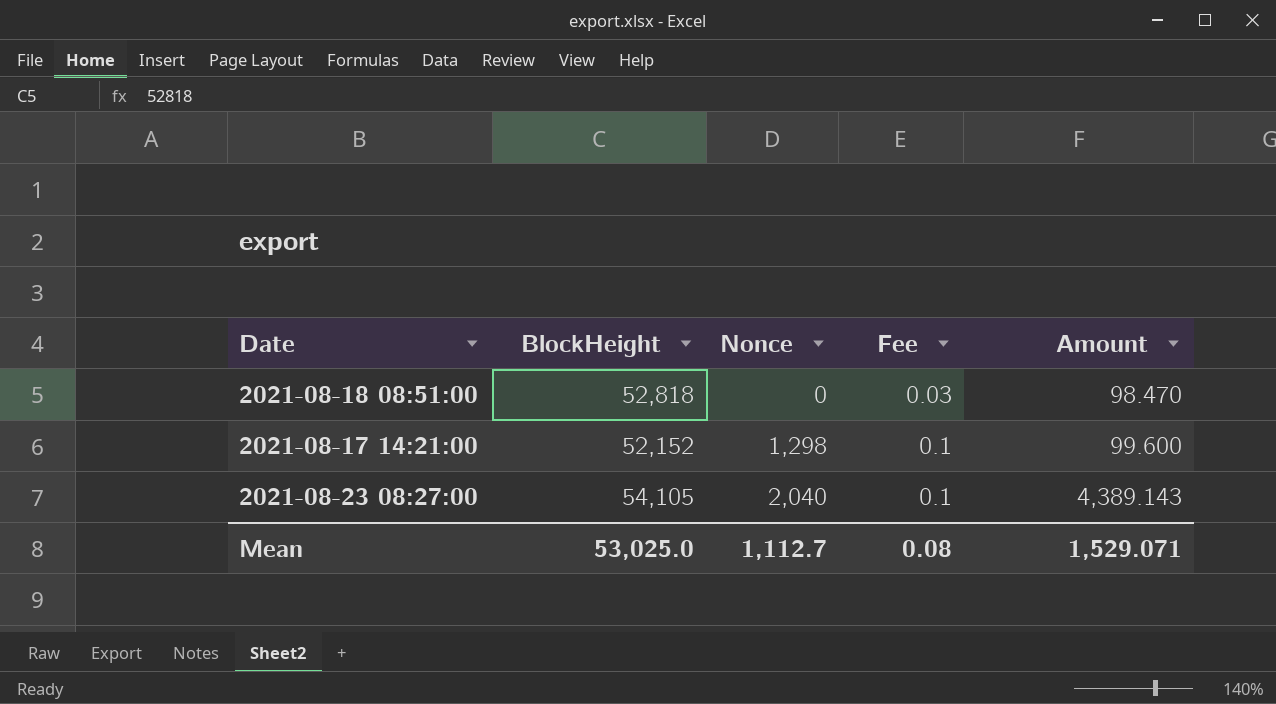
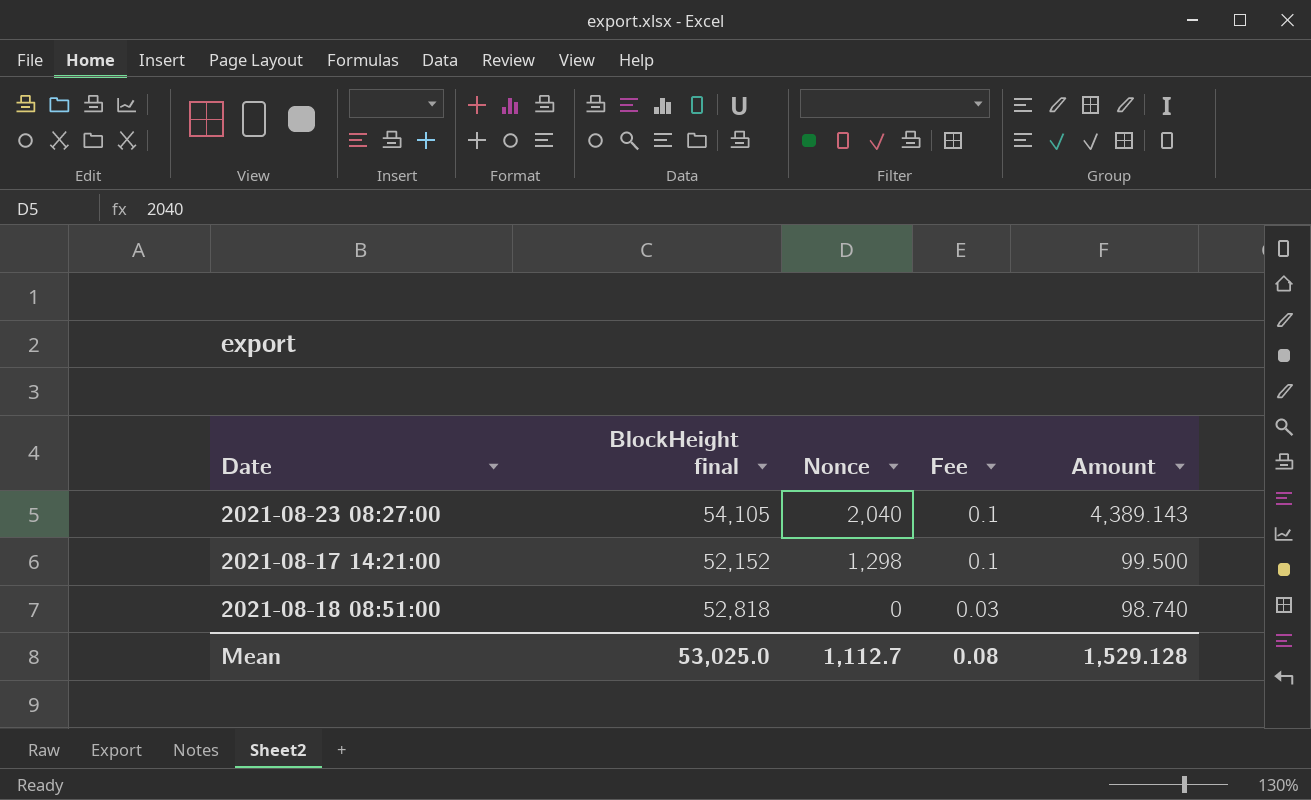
row order: Nonce ascending -> Nonce descending
column name: BlockHeight -> BlockHeight final
2021-08-17 14:21:00 | Amount: 99.600 -> 99.500
2021-08-18 08:51:00 | Amount: 98.470 -> 98.740
Mean | Amount: 1,529.071 -> 1,529.128

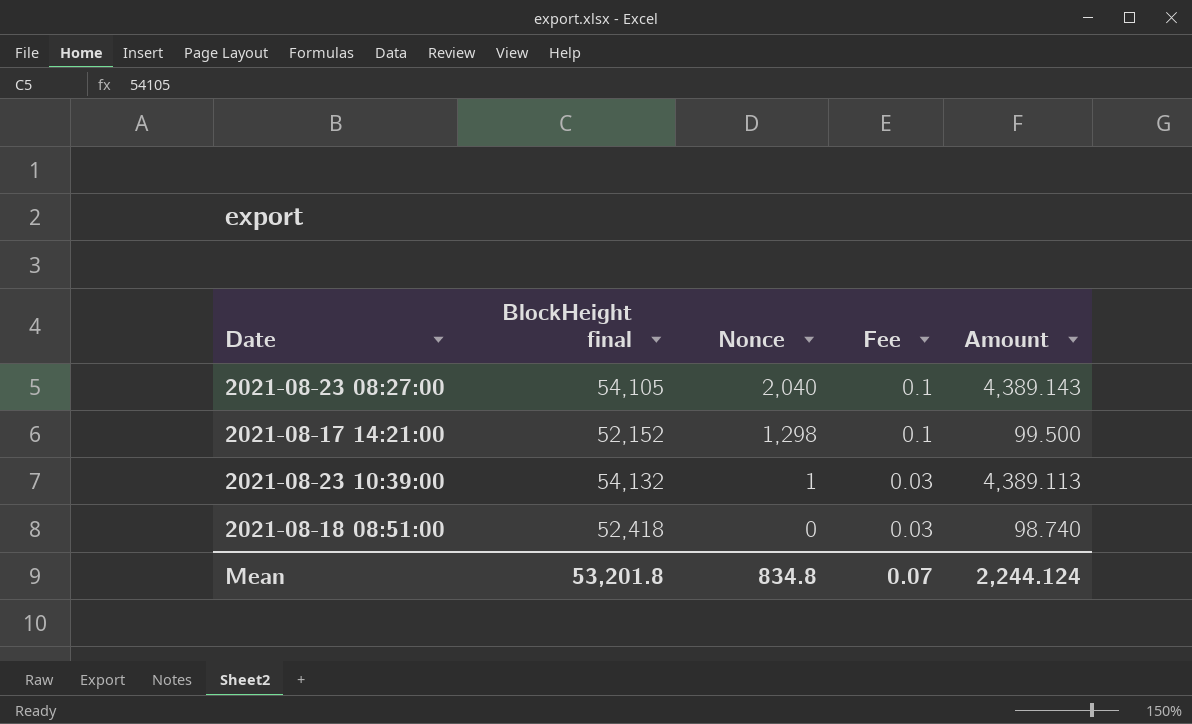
row 2021-08-23 10:39:00: none -> 54,132 | 1 | 0.03 | 4,389.113
2021-08-18 08:51:00 | BlockHeight final: 52,818 -> 52,418
Mean | BlockHeight final: 53,025.0 -> 53,201.8
Mean | Nonce: 1,112.7 -> 834.8
Mean | Fee: 0.08 -> 0.07
Mean | Amount: 1,529.128 -> 2,244.124

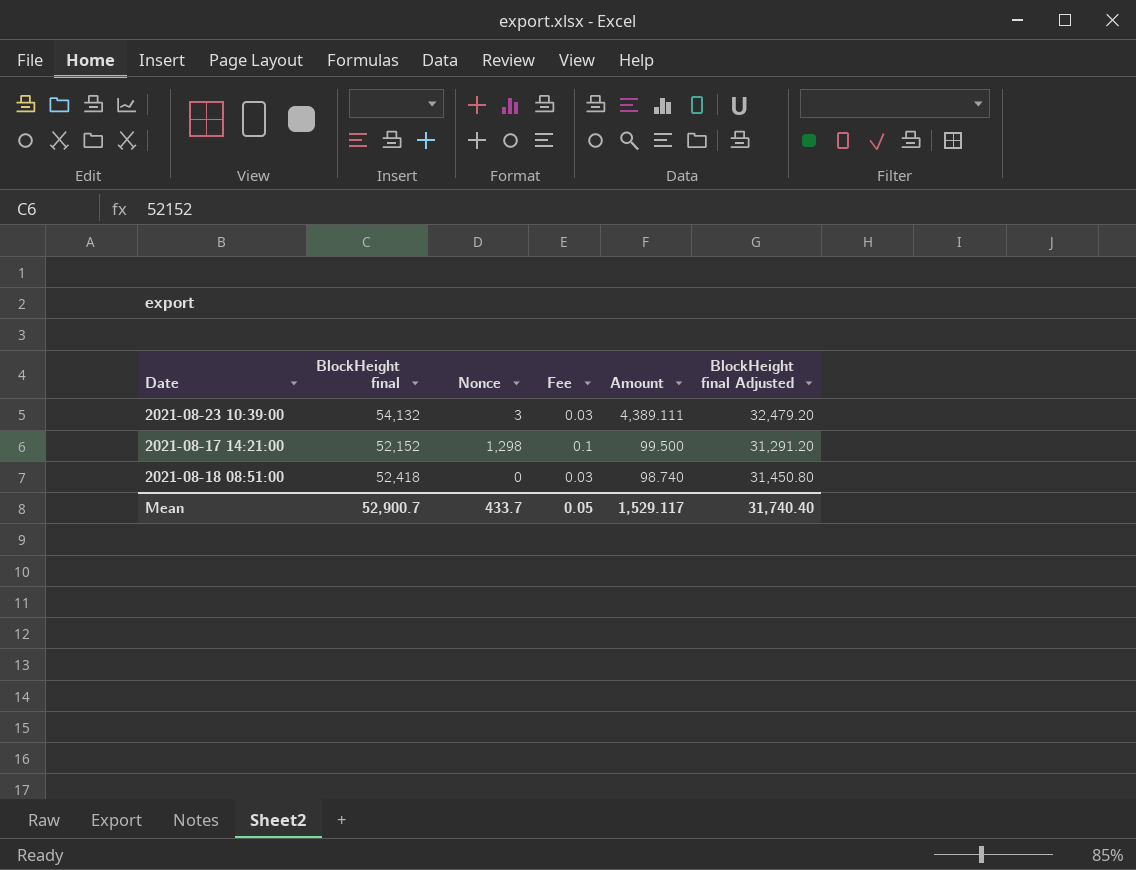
row order: Nonce descending -> Amount descending
column BlockHeight final Adjusted | formula: none -> [BlockHeight final] * 0.6
row 2021-08-23 08:27:00: 54,105 | 2,040 | 0.1 | 4,389.143 -> none
2021-08-23 10:39:00 | Nonce: 1 -> 3
2021-08-23 10:39:00 | Amount: 4,389.113 -> 4,389.111
Mean | BlockHeight final: 53,201.8 -> 52,900.7
Mean | Nonce: 834.8 -> 433.7
Mean | Fee: 0.07 -> 0.05
Mean | Amount: 2,244.124 -> 1,529.117

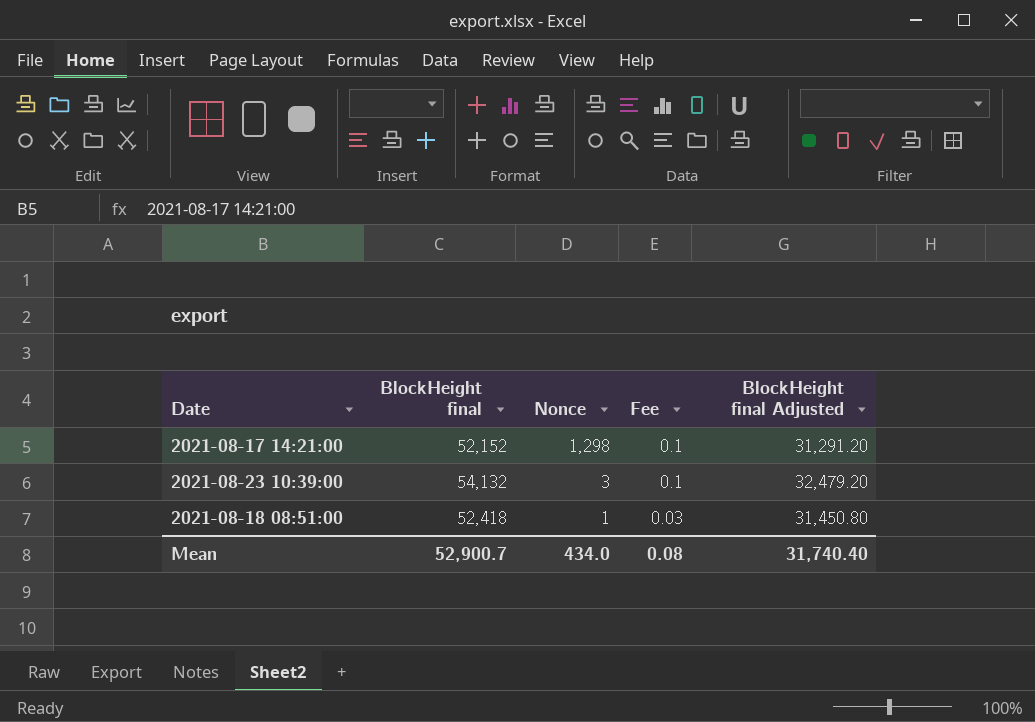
row order: Amount descending -> Nonce descending
column Amount | position: 5 -> none
2021-08-23 10:39:00 | Fee: 0.03 -> 0.1
2021-08-18 08:51:00 | Nonce: 0 -> 1
Mean | Nonce: 433.7 -> 434.0
Mean | Fee: 0.05 -> 0.08

